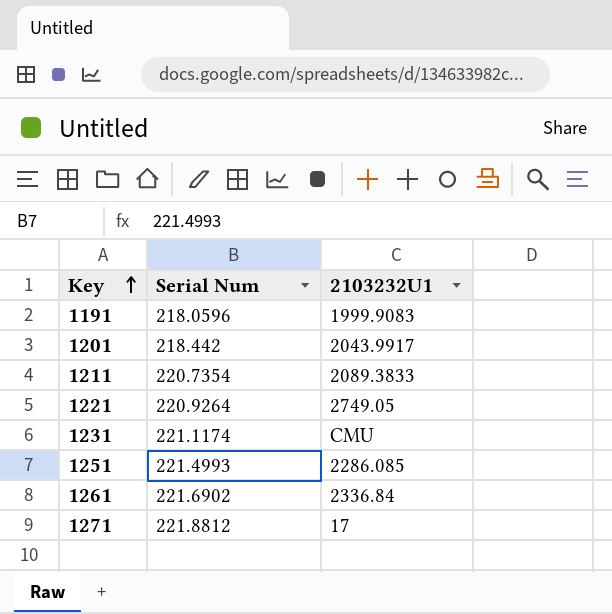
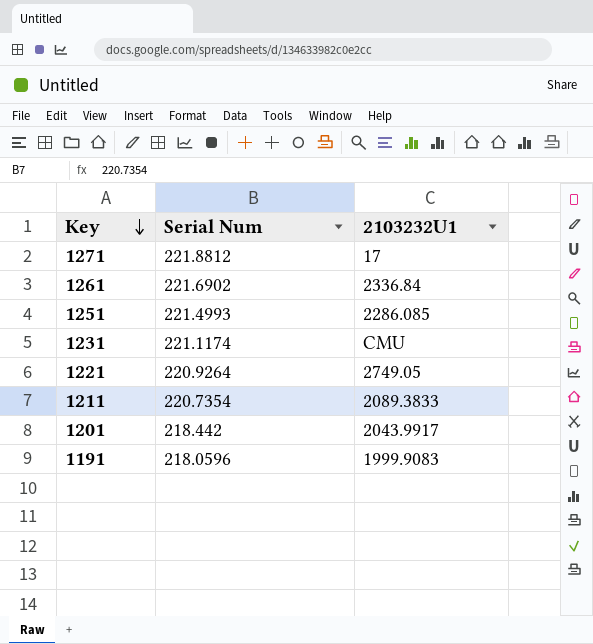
row order: Key ascending -> Key descending

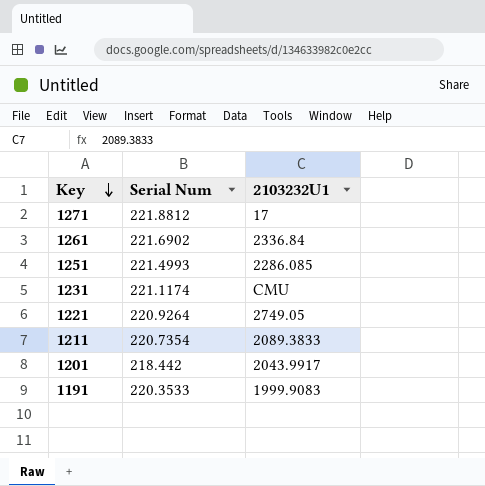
1191 | Serial Num: 218.0596 -> 220.3533

